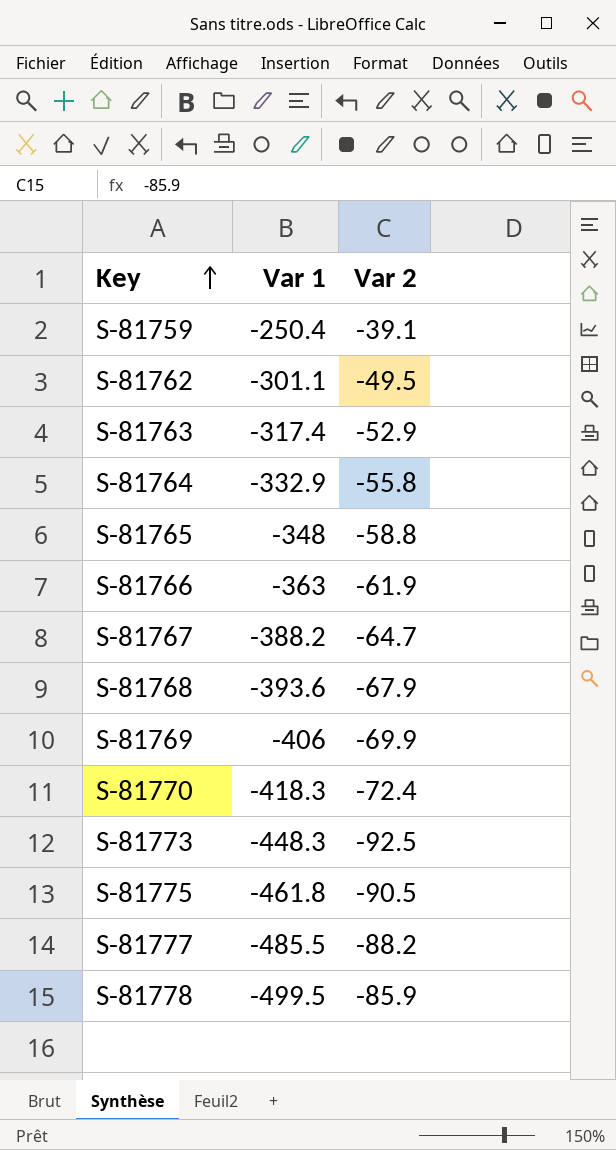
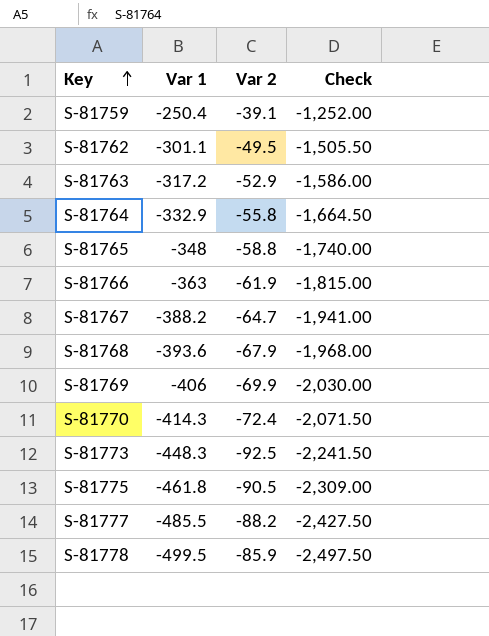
column Check | formula: none -> [Var 1] * 5
S-81763 | Var 1: -317.4 -> -317.2
S-81770 | Var 1: -418.3 -> -414.3

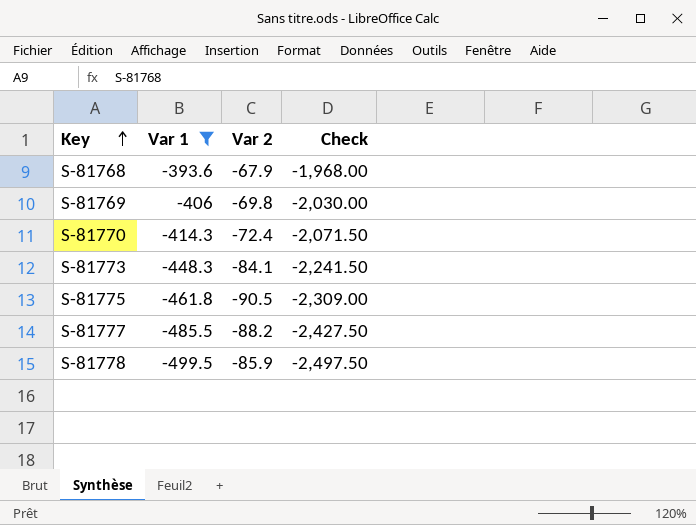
filter: none -> Var 1 <= -393.6
S-81769 | Var 2: -69.9 -> -69.8
S-81773 | Var 2: -92.5 -> -84.1

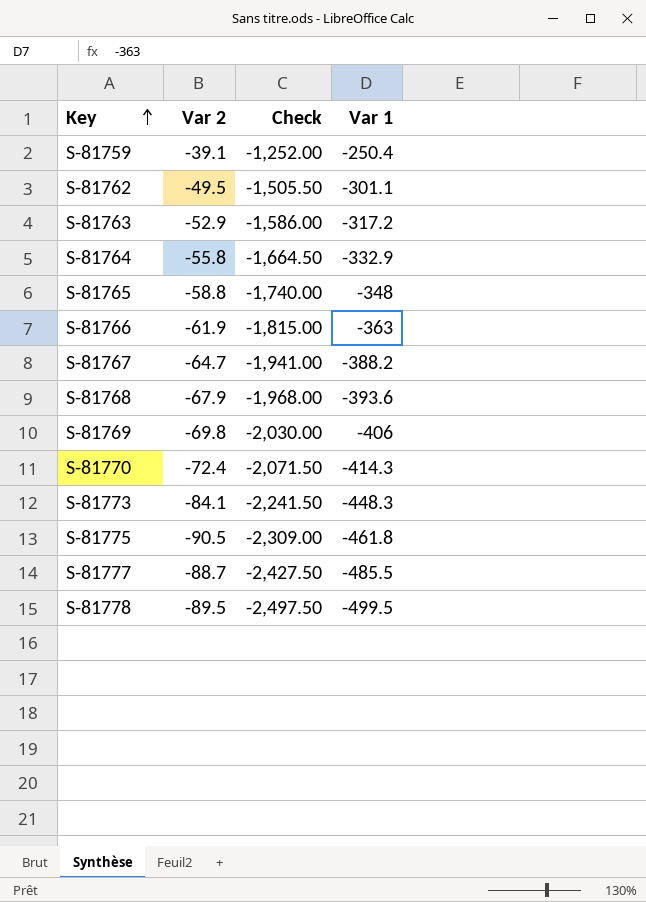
filter: Var 1 <= -393.6 -> none
column Var 1 | position: 2 -> 4
S-81777 | Var 2: -88.2 -> -88.7
S-81778 | Var 2: -85.9 -> -89.5

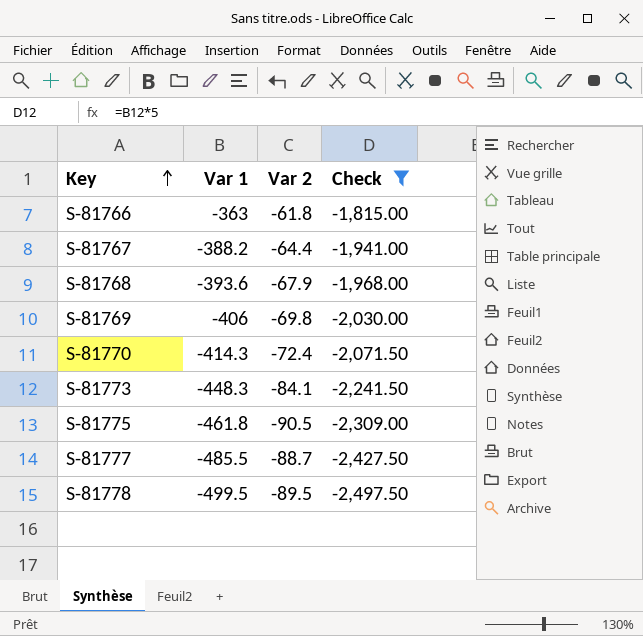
filter: none -> Check <= -1,815.00
column Var 1 | position: 4 -> 2
S-81766 | Var 2: -61.9 -> -61.8
S-81767 | Var 2: -64.7 -> -64.4

